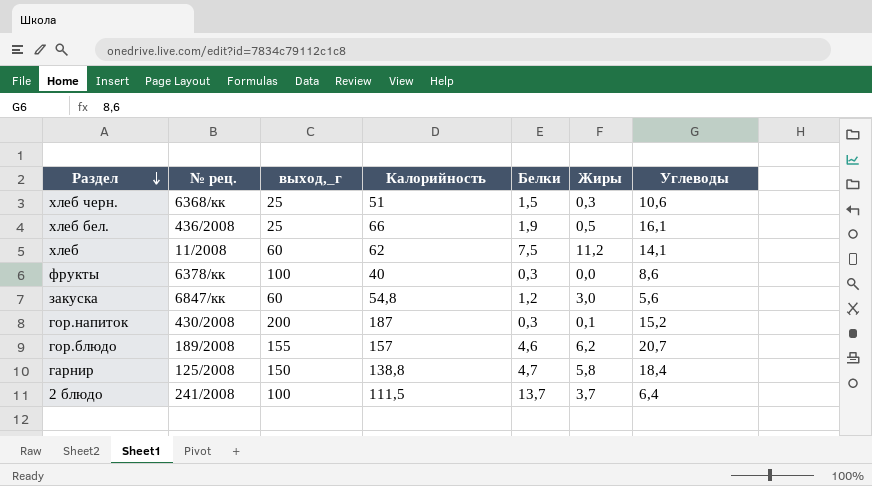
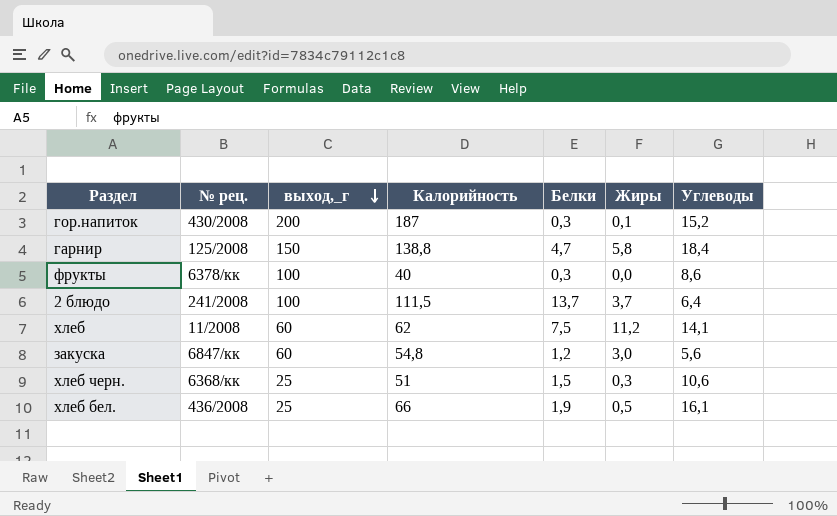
row order: Раздел descending -> выход,_г descending
row гор.блюдо: 189/2008 | 155 | 157 | 4,6 | 6,2 | 20,7 -> none

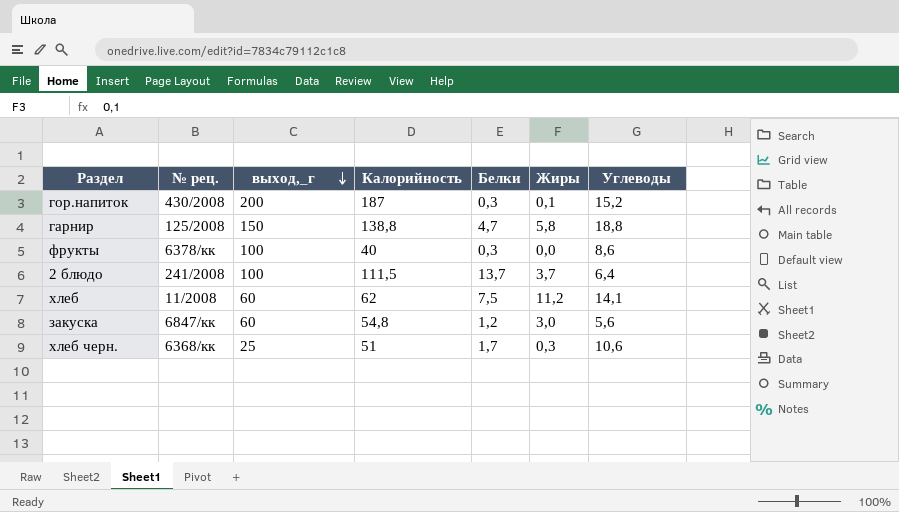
row хлеб бел.: 436/2008 | 25 | 66 | 1,9 | 0,5 | 16,1 -> none
гарнир | Углеводы: 18,4 -> 18,8
хлеб черн. | Белки: 1,5 -> 1,7

